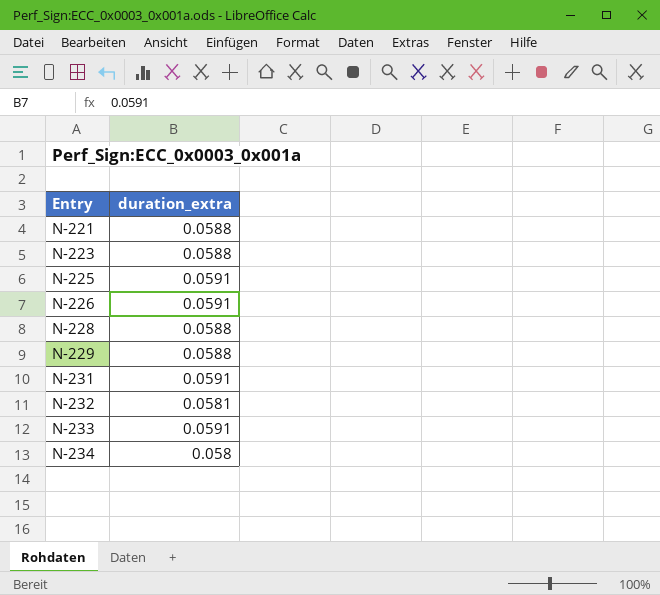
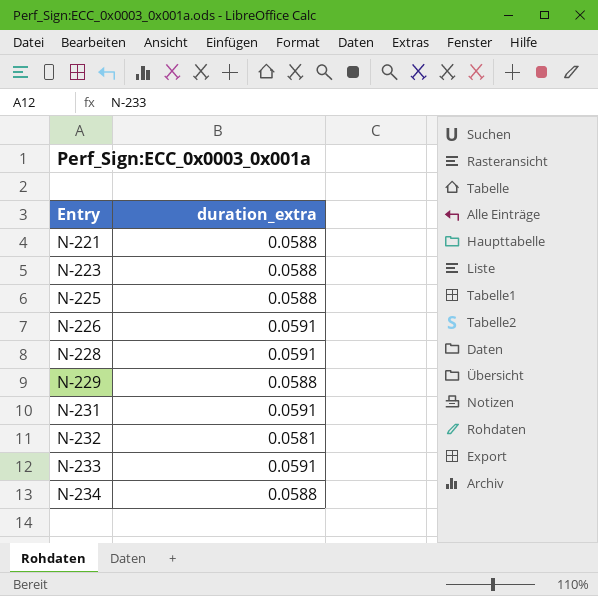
N-225 | duration_extra: 0.0591 -> 0.0588
N-228 | duration_extra: 0.0588 -> 0.0591
N-234 | duration_extra: 0.058 -> 0.0588

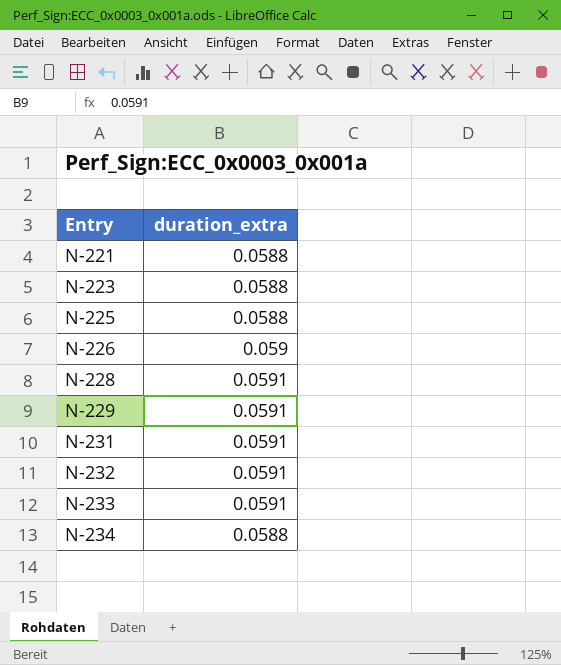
N-226 | duration_extra: 0.0591 -> 0.059
N-229 | duration_extra: 0.0588 -> 0.0591
N-232 | duration_extra: 0.0581 -> 0.0591

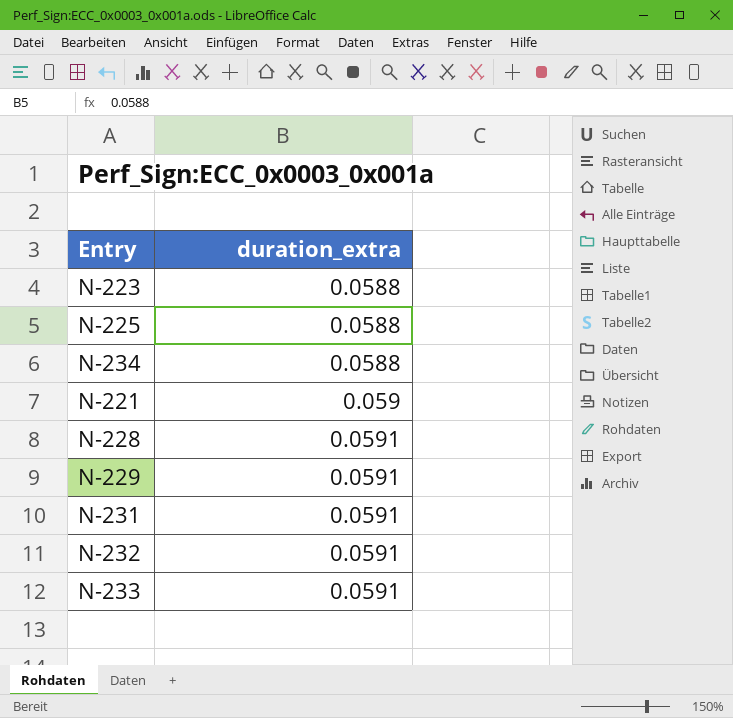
row order: Entry ascending -> duration_extra ascending
row N-226: 0.059 -> none
N-221 | duration_extra: 0.0588 -> 0.059

